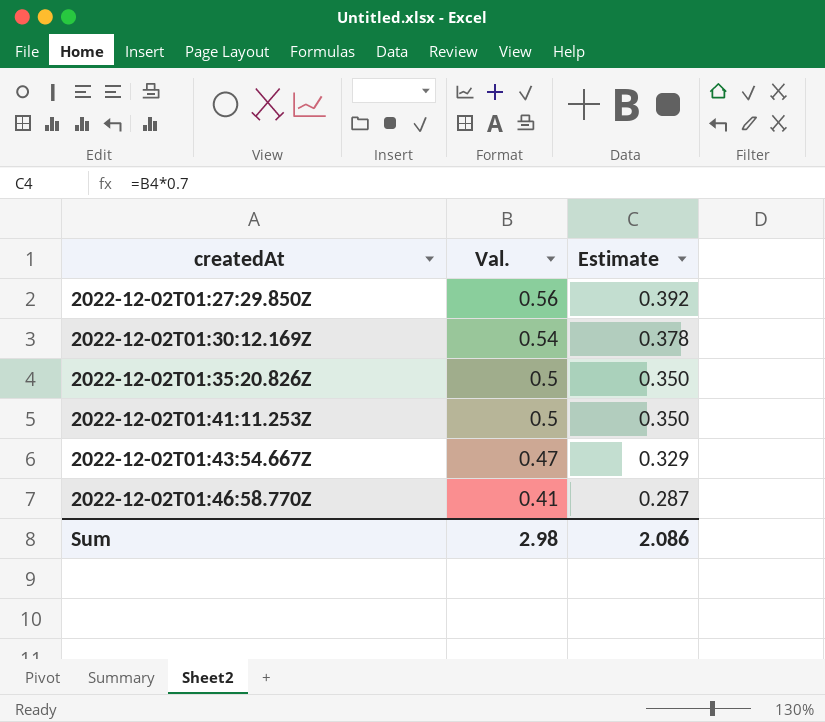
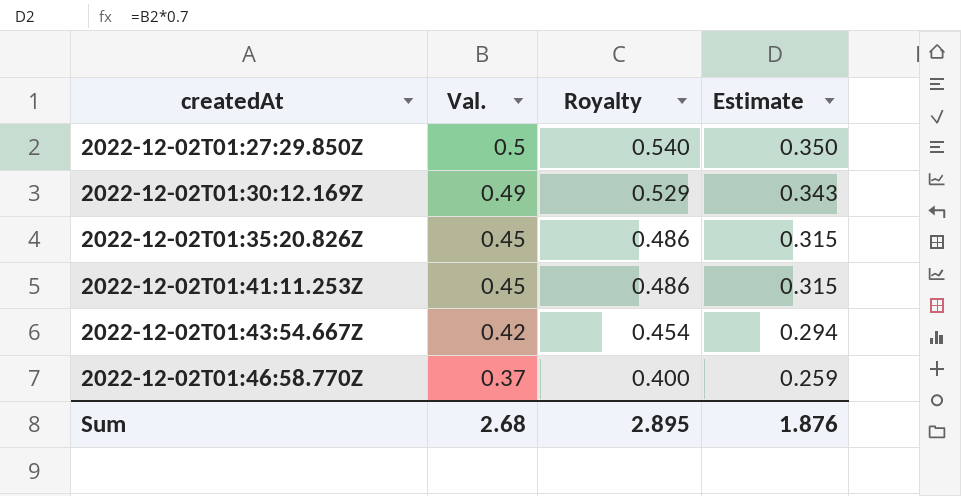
column Royalty | formula: none -> [Val.] * 1.08
2022-12-02T01:27:29.850Z | Val.: 0.56 -> 0.5
2022-12-02T01:27:29.850Z | Estimate: 0.392 -> 0.350
2022-12-02T01:30:12.169Z | Val.: 0.54 -> 0.49
2022-12-02T01:30:12.169Z | Estimate: 0.378 -> 0.343
2022-12-02T01:35:20.826Z | Val.: 0.5 -> 0.45
2022-12-02T01:35:20.826Z | Estimate: 0.350 -> 0.315
2022-12-02T01:41:11.253Z | Val.: 0.5 -> 0.45
2022-12-02T01:41:11.253Z | Estimate: 0.350 -> 0.315
2022-12-02T01:43:54.667Z | Val.: 0.47 -> 0.42
2022-12-02T01:43:54.667Z | Estimate: 0.329 -> 0.294
2022-12-02T01:46:58.770Z | Val.: 0.41 -> 0.37
2022-12-02T01:46:58.770Z | Estimate: 0.287 -> 0.259
Sum | Val.: 2.98 -> 2.68
Sum | Estimate: 2.086 -> 1.876

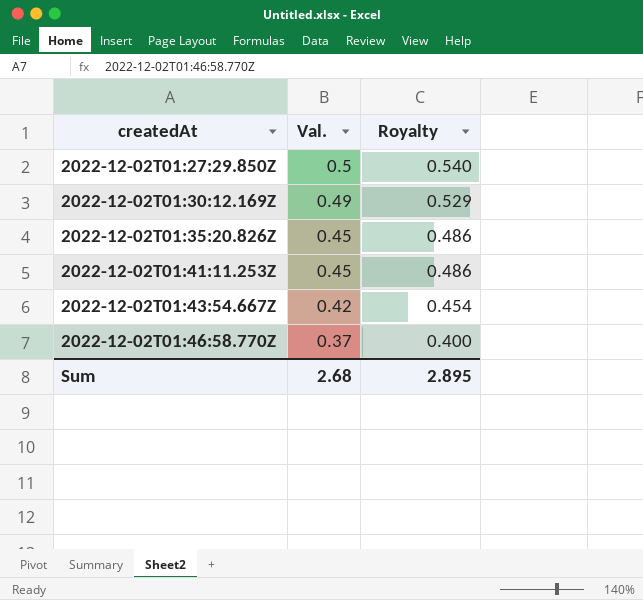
column Estimate | formula: [Val.] * 0.7 -> none

